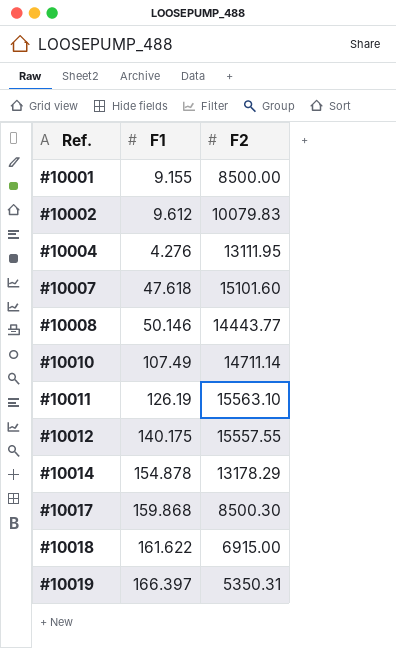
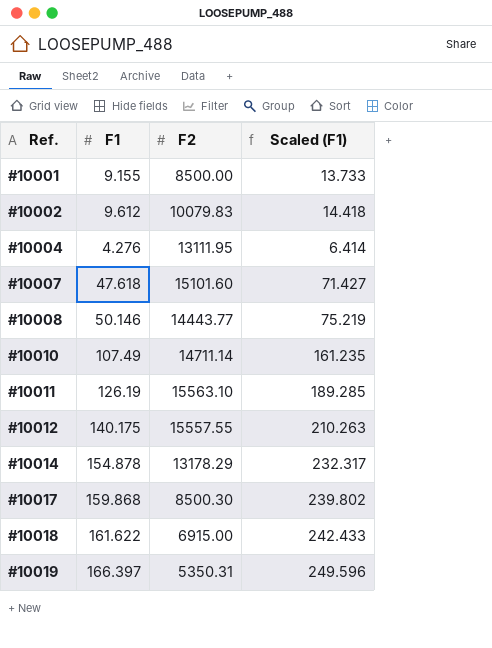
column Scaled (F1) | formula: none -> [F1] * 1.5

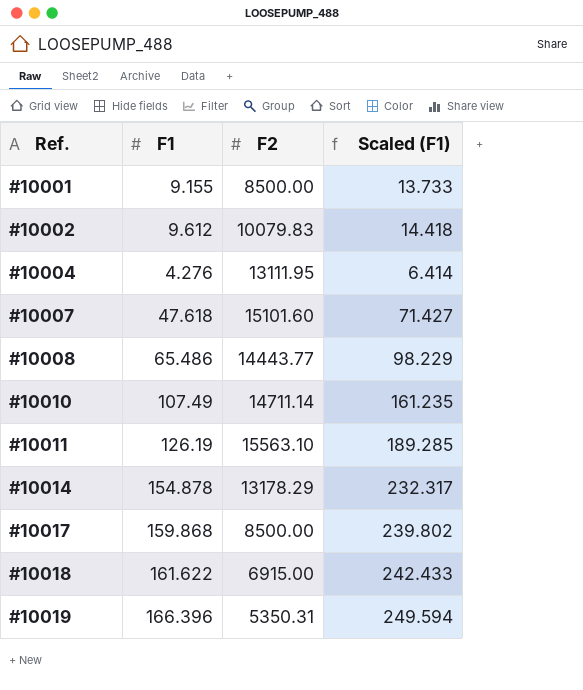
row #10012: 140.175 | 15557.55 | 210.263 -> none
#10008 | F1: 50.146 -> 65.486
#10008 | Scaled (F1): 75.219 -> 98.229
#10017 | F2: 8500.30 -> 8500.00
#10019 | F1: 166.397 -> 166.396
#10019 | Scaled (F1): 249.596 -> 249.594

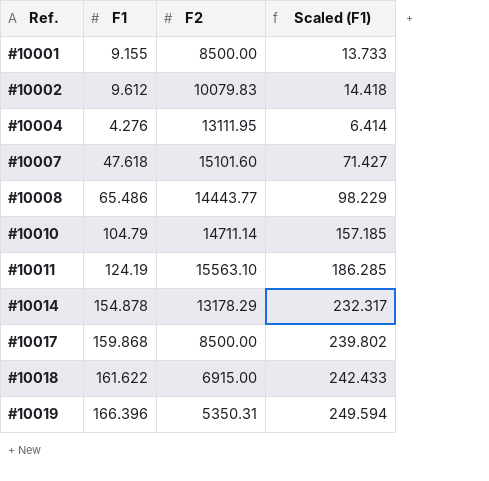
#10010 | F1: 107.49 -> 104.79
#10010 | Scaled (F1): 161.235 -> 157.185
#10011 | F1: 126.19 -> 124.19
#10011 | Scaled (F1): 189.285 -> 186.285

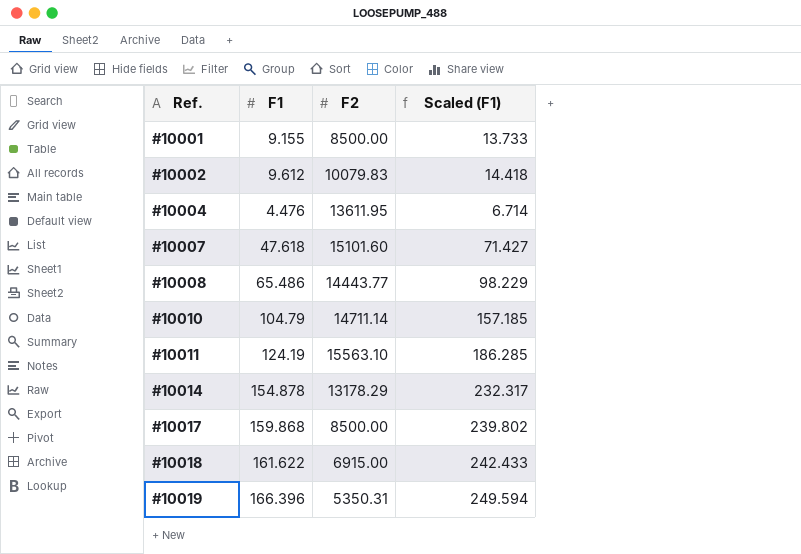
#10004 | F1: 4.276 -> 4.476
#10004 | F2: 13111.95 -> 13611.95
#10004 | Scaled (F1): 6.414 -> 6.714

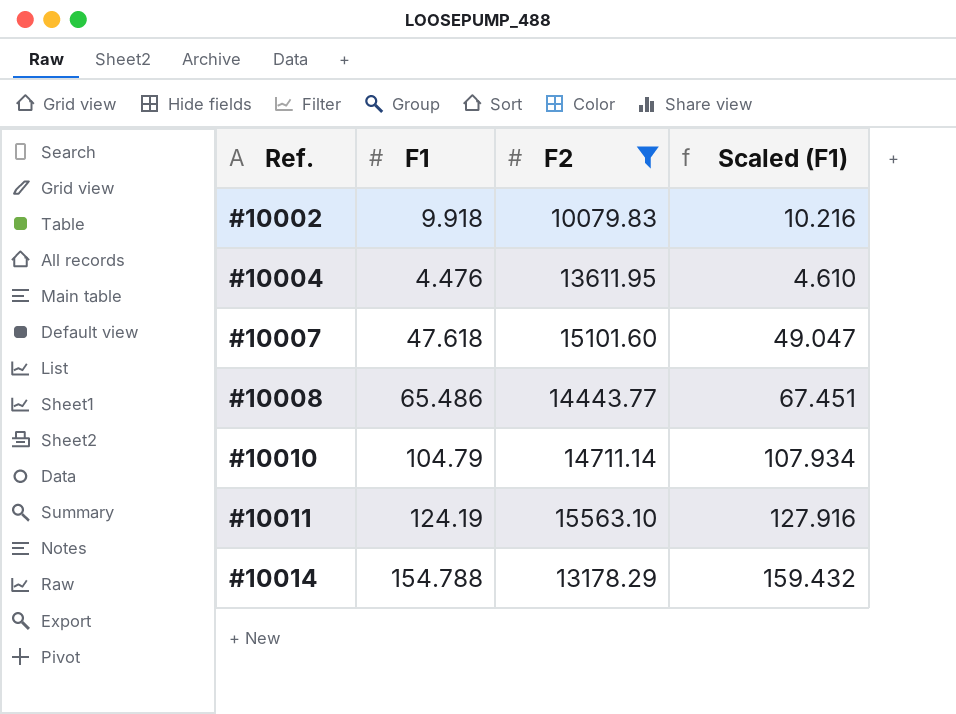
filter: none -> F2 >= 10079.83
column Scaled (F1) | formula: [F1] * 1.5 -> [F1] * 1.03
#10002 | F1: 9.612 -> 9.918
#10014 | F1: 154.878 -> 154.788

